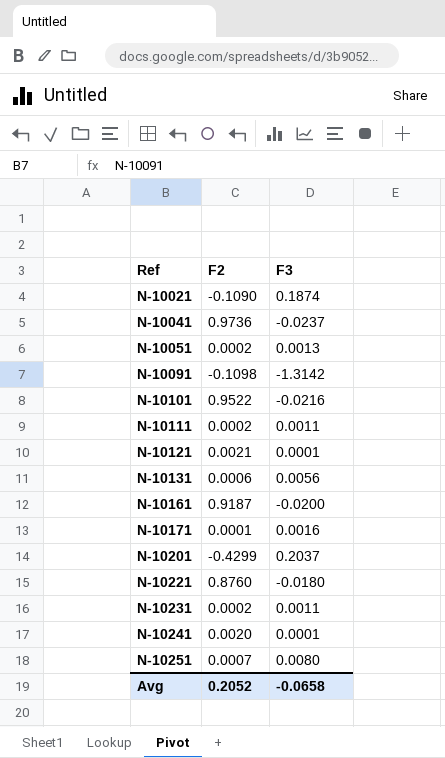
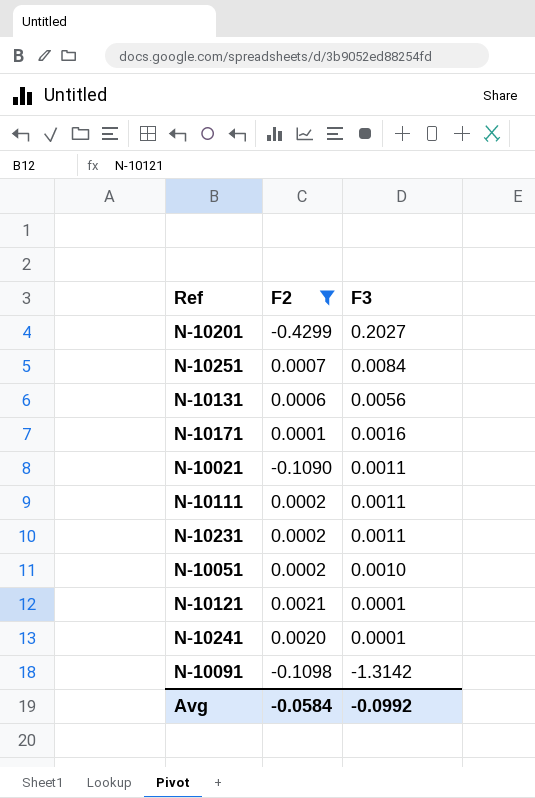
filter: none -> F2 <= 0.0021
row order: Ref ascending -> F3 descending
N-10201 | F3: 0.2037 -> 0.2027
N-10251 | F3: 0.0080 -> 0.0084
N-10021 | F3: 0.1874 -> 0.0011
N-10051 | F3: 0.0013 -> 0.0010
Avg | F2: 0.2052 -> -0.0584
Avg | F3: -0.0658 -> -0.0992

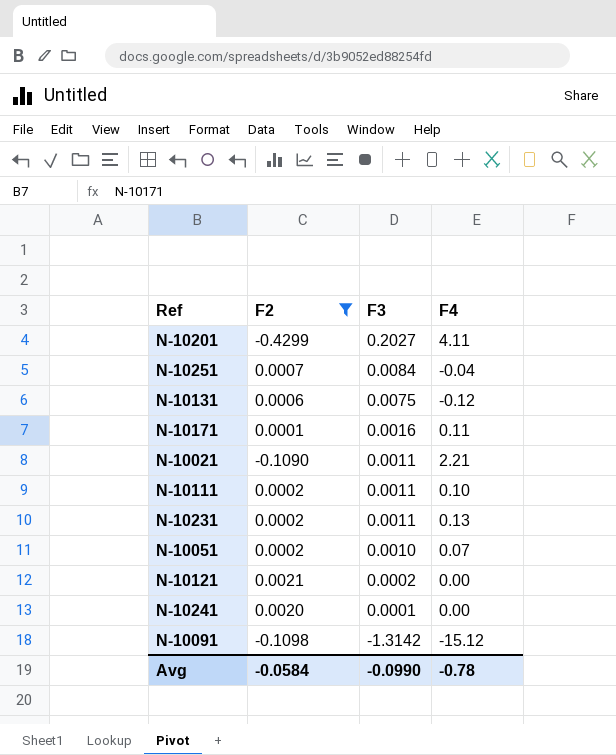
column F4 | position: none -> 4
N-10131 | F3: 0.0056 -> 0.0075
N-10121 | F3: 0.0001 -> 0.0002
Avg | F3: -0.0992 -> -0.0990

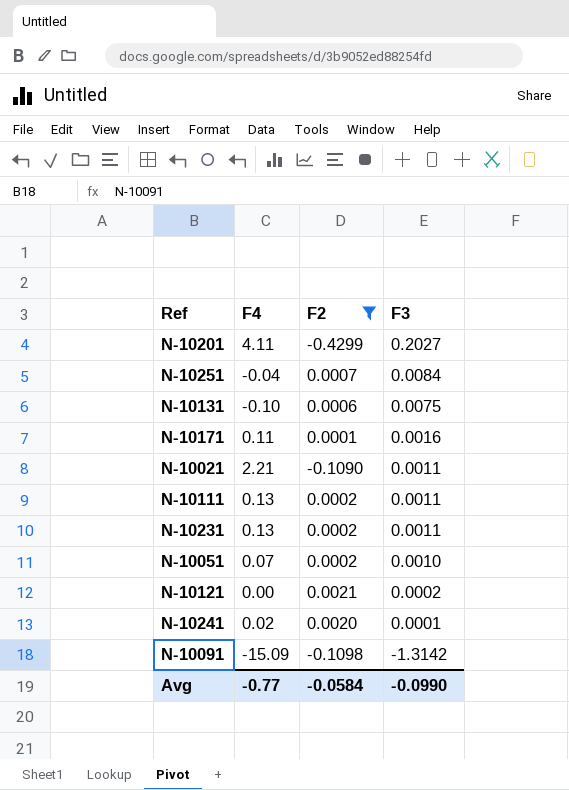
column F4 | position: 4 -> 2
N-10131 | F4: -0.12 -> -0.10
N-10111 | F4: 0.10 -> 0.13
N-10241 | F4: 0.00 -> 0.02
N-10091 | F4: -15.12 -> -15.09
Avg | F4: -0.78 -> -0.77

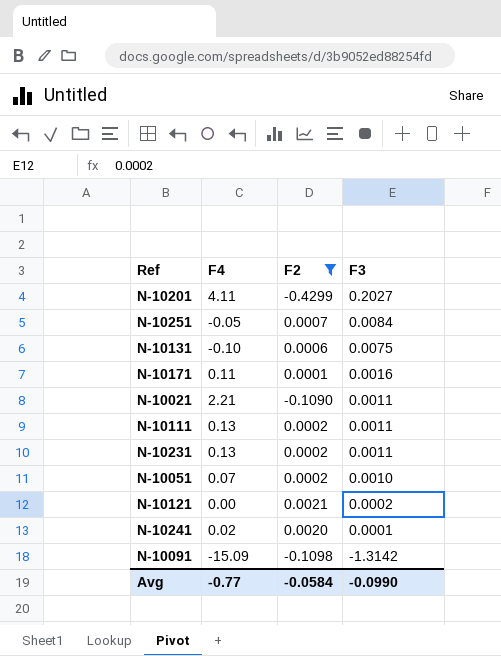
N-10251 | F4: -0.04 -> -0.05

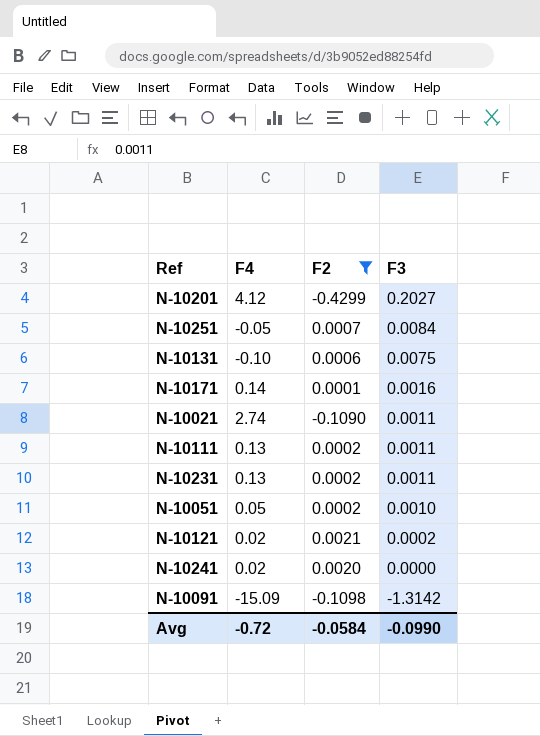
N-10201 | F4: 4.11 -> 4.12
N-10171 | F4: 0.11 -> 0.14
N-10021 | F4: 2.21 -> 2.74
N-10051 | F4: 0.07 -> 0.05
N-10121 | F4: 0.00 -> 0.02
N-10241 | F3: 0.0001 -> 0.0000
Avg | F4: -0.77 -> -0.72

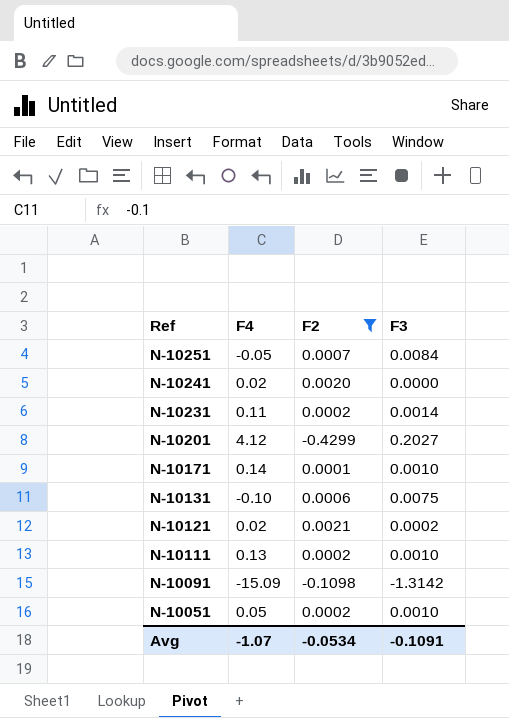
row order: F3 descending -> Ref descending
row N-10021: 2.74 | -0.1090 | 0.0011 -> none
N-10231 | F4: 0.13 -> 0.11
N-10231 | F3: 0.0011 -> 0.0014
N-10171 | F3: 0.0016 -> 0.0010
N-10111 | F3: 0.0011 -> 0.0010
Avg | F4: -0.72 -> -1.07
Avg | F2: -0.0584 -> -0.0534
Avg | F3: -0.0990 -> -0.1091

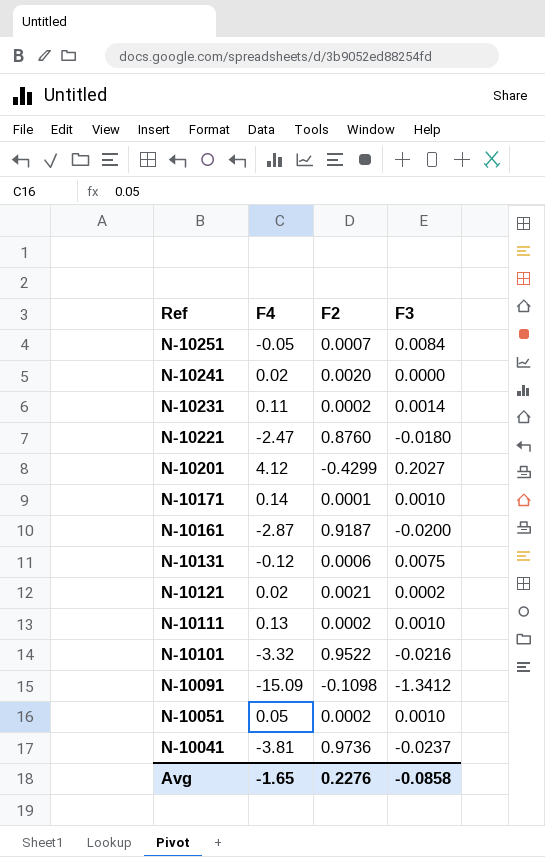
filter: F2 <= 0.0021 -> none
N-10131 | F4: -0.10 -> -0.12
N-10091 | F3: -1.3142 -> -1.3412
Avg | F4: -1.07 -> -1.65
Avg | F2: -0.0534 -> 0.2276
Avg | F3: -0.1091 -> -0.0858

